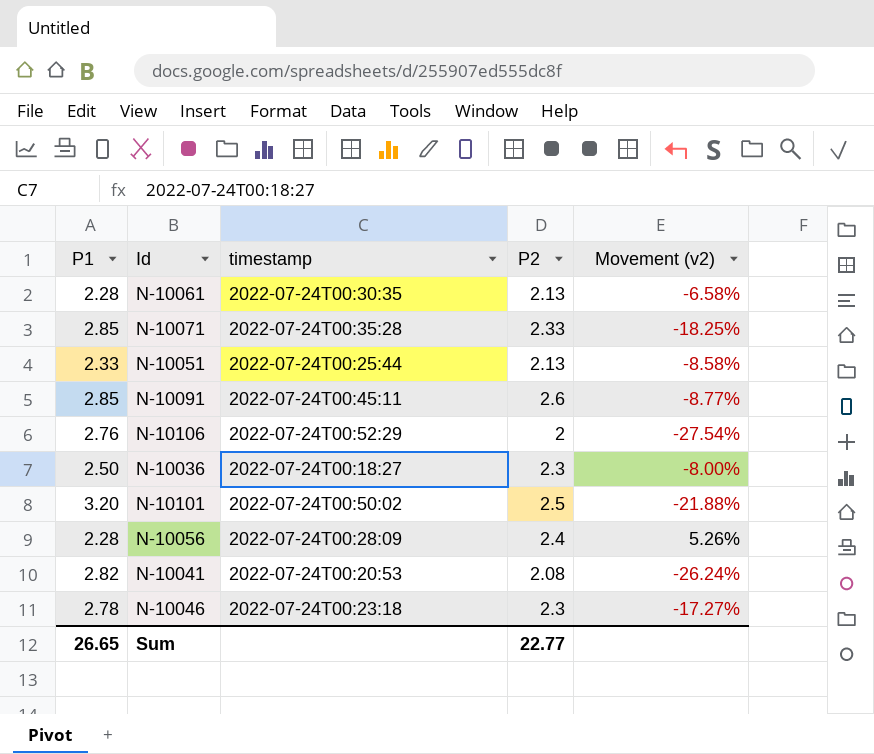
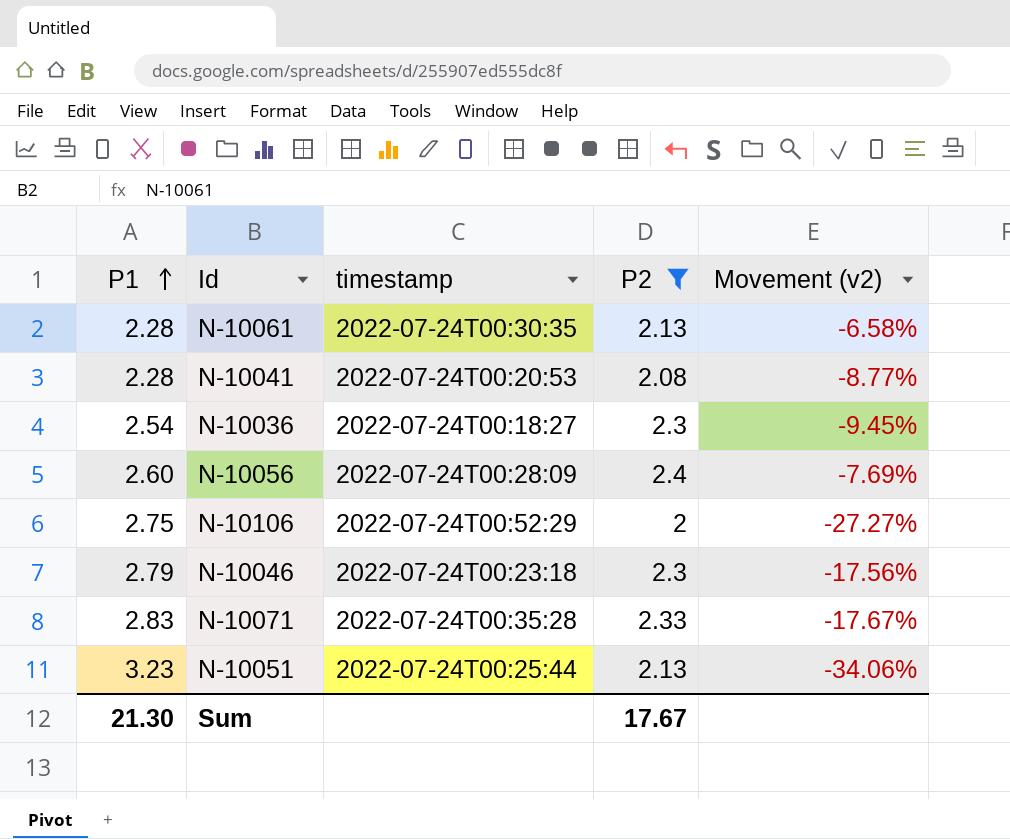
filter: none -> P2 <= 2.4
row order: none -> P1 ascending
N-10041 | P1: 2.82 -> 2.28
N-10041 | Movement (v2): -26.24% -> -8.77%
N-10036 | P1: 2.50 -> 2.54
N-10036 | Movement (v2): -8.00% -> -9.45%
N-10056 | P1: 2.28 -> 2.60
N-10056 | Movement (v2): 5.26% -> -7.69%
N-10106 | P1: 2.76 -> 2.75
N-10106 | Movement (v2): -27.54% -> -27.27%
N-10046 | P1: 2.78 -> 2.79
N-10046 | Movement (v2): -17.27% -> -17.56%
N-10071 | P1: 2.85 -> 2.83
N-10071 | Movement (v2): -18.25% -> -17.67%
N-10051 | P1: 2.33 -> 3.23
N-10051 | Movement (v2): -8.58% -> -34.06%
Sum | P1: 26.65 -> 21.30
Sum | P2: 22.77 -> 17.67

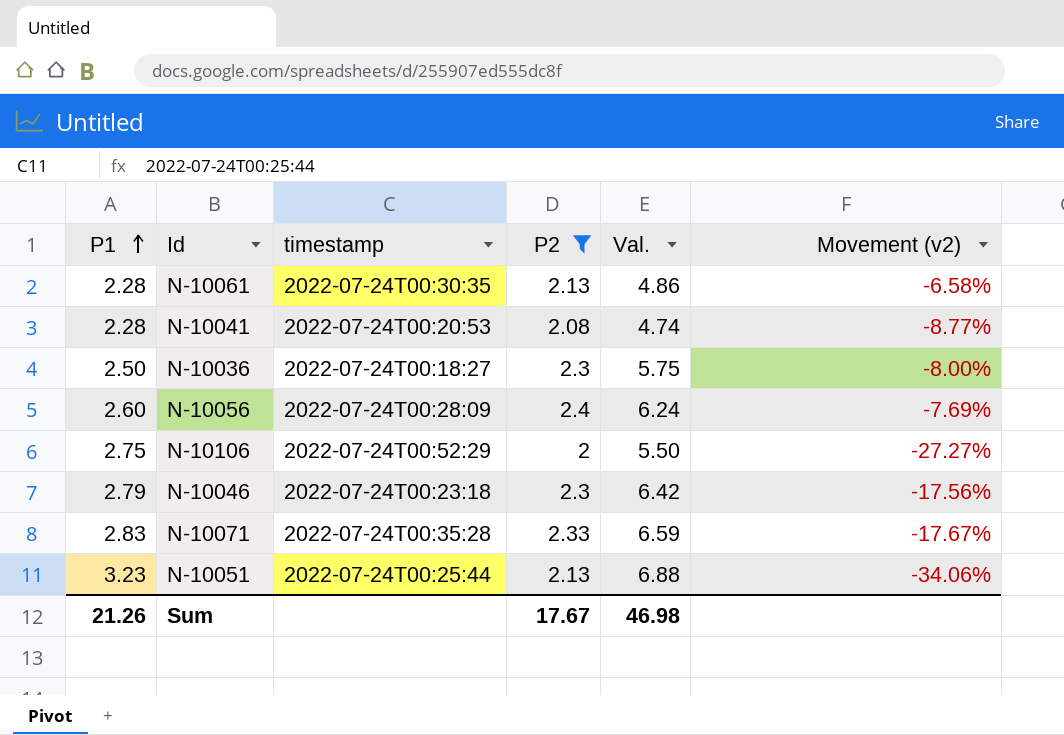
column Val. | formula: none -> [P1] * [P2]
N-10036 | P1: 2.54 -> 2.50
N-10036 | Movement (v2): -9.45% -> -8.00%
Sum | P1: 21.30 -> 21.26

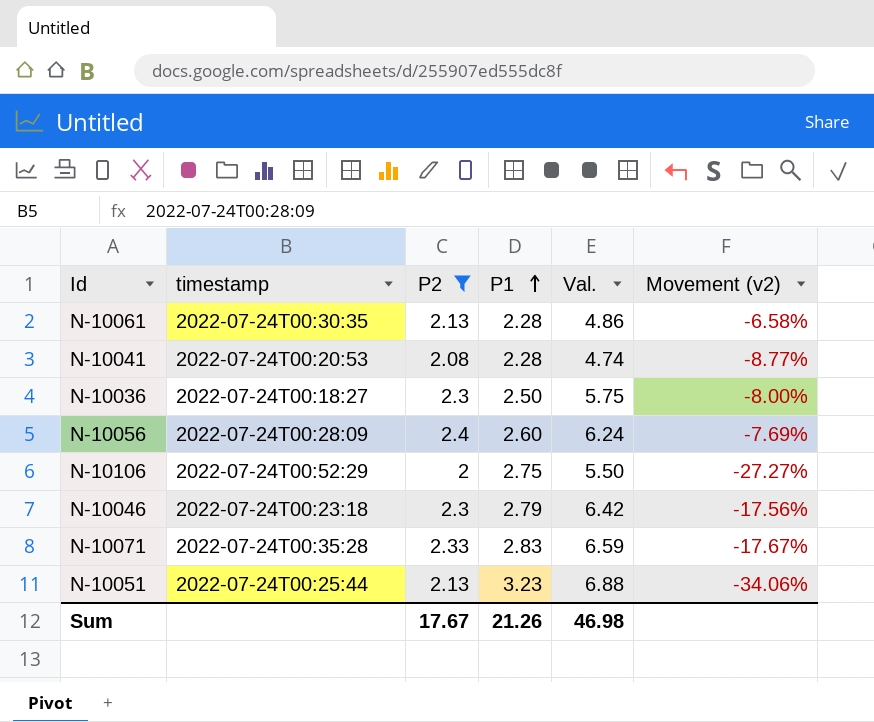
column P1 | position: 1 -> 4

